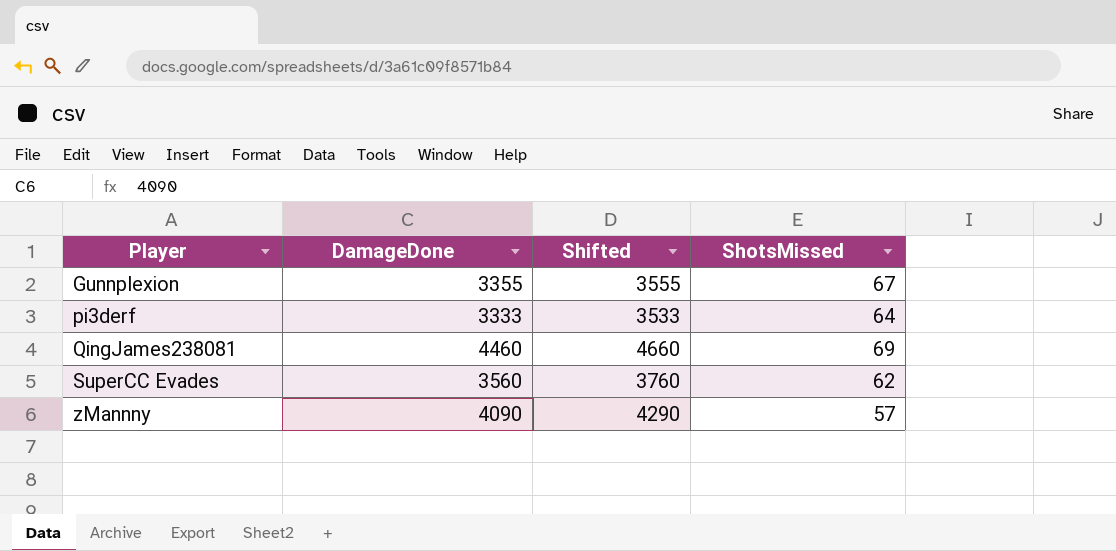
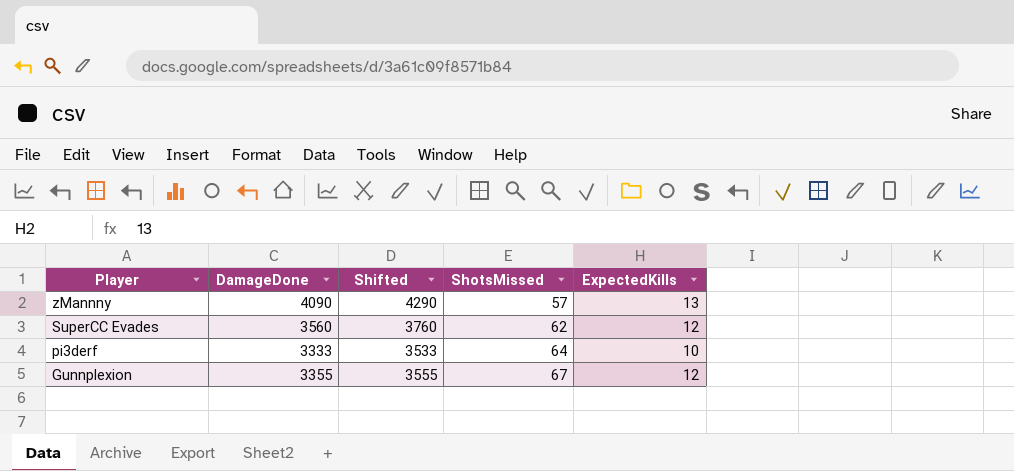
row order: Player ascending -> Player descending
column ExpectedKills | position: none -> 5
row QingJames238081: 4460 | 4660 | 69 -> none

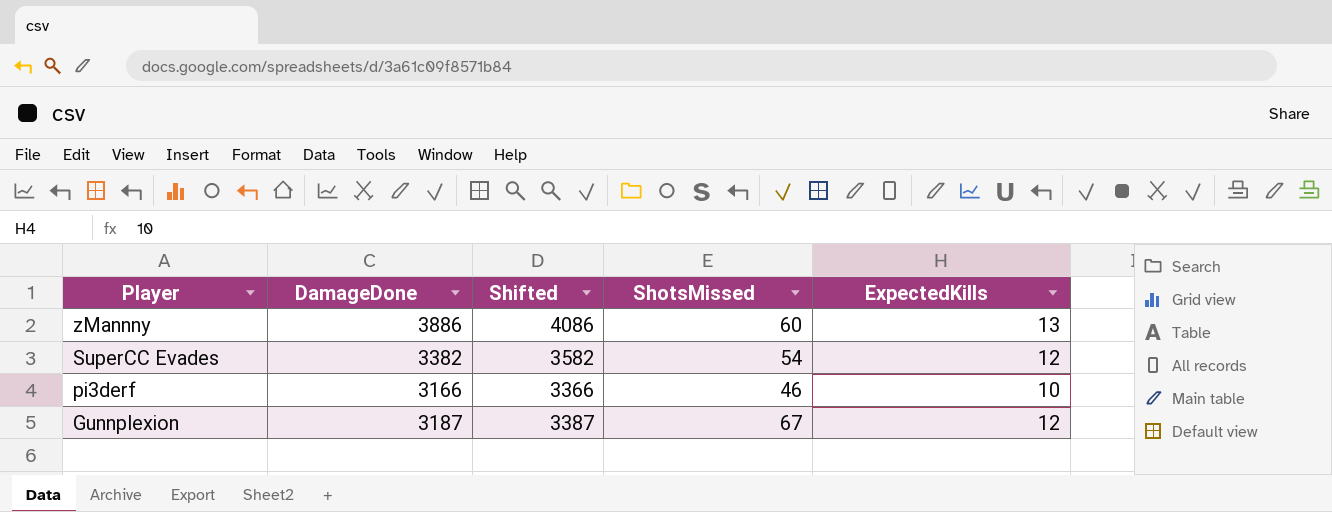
zMannny | DamageDone: 4090 -> 3886
zMannny | Shifted: 4290 -> 4086
zMannny | ShotsMissed: 57 -> 60
SuperCC Evades | DamageDone: 3560 -> 3382
SuperCC Evades | Shifted: 3760 -> 3582
SuperCC Evades | ShotsMissed: 62 -> 54
pi3derf | DamageDone: 3333 -> 3166
pi3derf | Shifted: 3533 -> 3366
pi3derf | ShotsMissed: 64 -> 46
Gunnplexion | DamageDone: 3355 -> 3187
Gunnplexion | Shifted: 3555 -> 3387

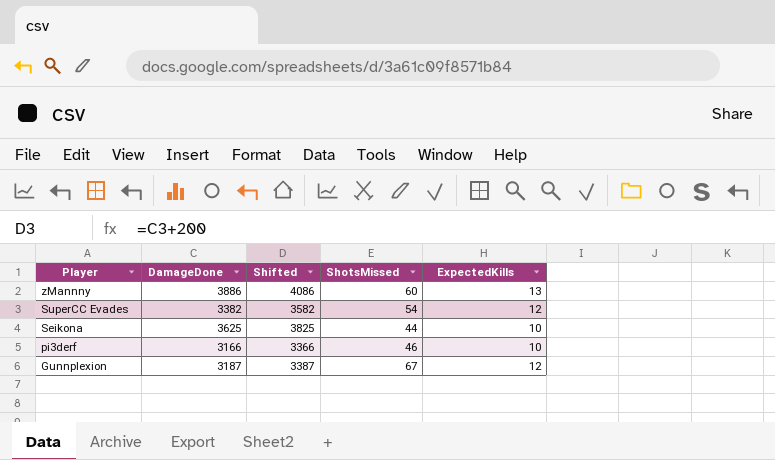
row Seikona: none -> 3625 | 3825 | 44 | 10

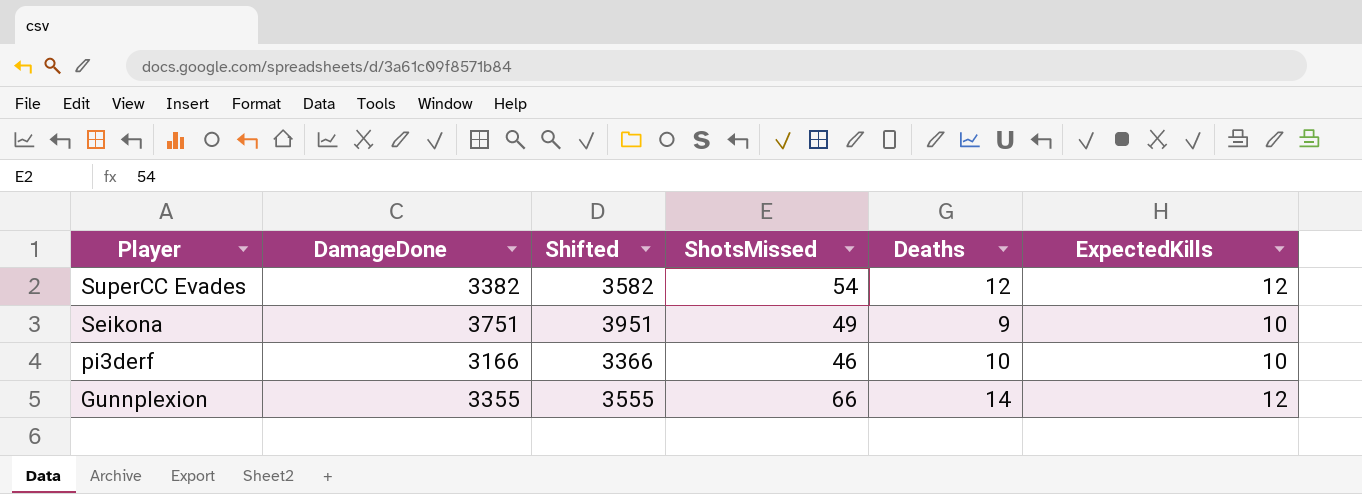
column Deaths | position: none -> 5
row zMannny: 3886 | 4086 | 60 | 13 -> none
Seikona | DamageDone: 3625 -> 3751
Seikona | Shifted: 3825 -> 3951
Seikona | ShotsMissed: 44 -> 49
Gunnplexion | DamageDone: 3187 -> 3355
Gunnplexion | Shifted: 3387 -> 3555
Gunnplexion | ShotsMissed: 67 -> 66

